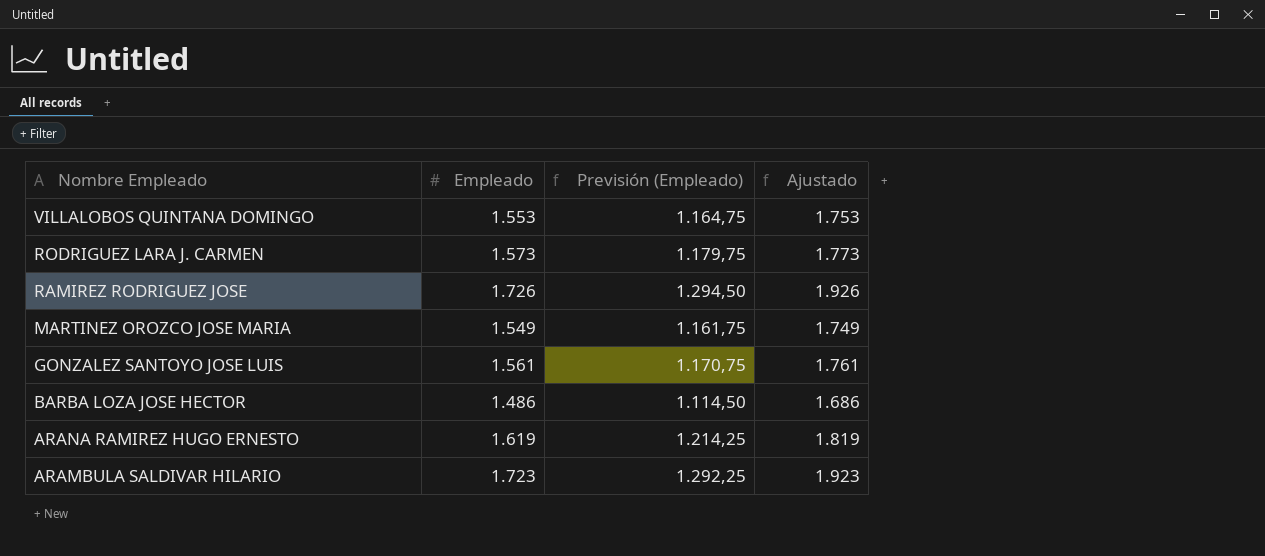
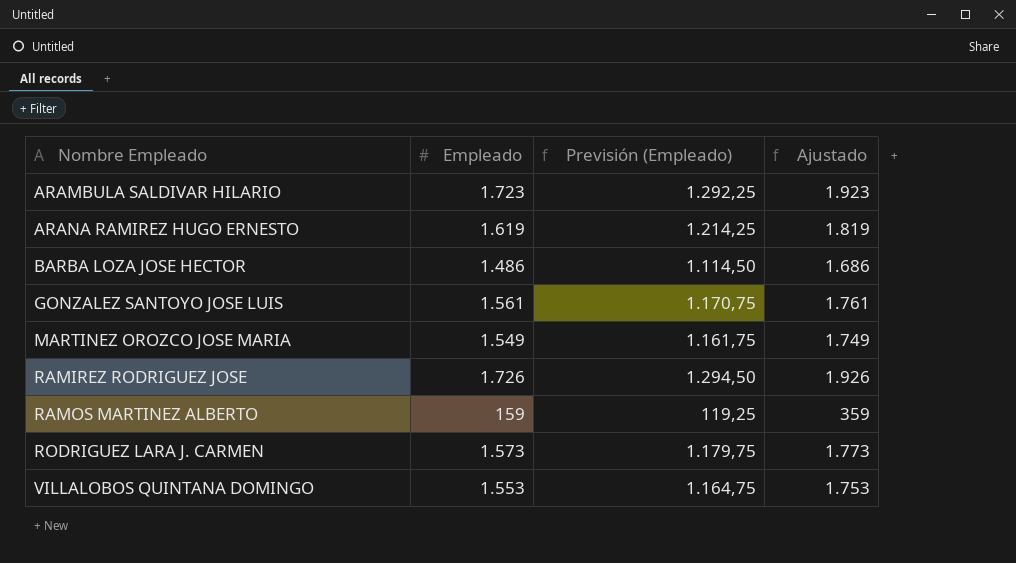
row order: Nombre Empleado descending -> Nombre Empleado ascending
row RAMOS MARTINEZ ALBERTO: none -> 159 | 119,25 | 359

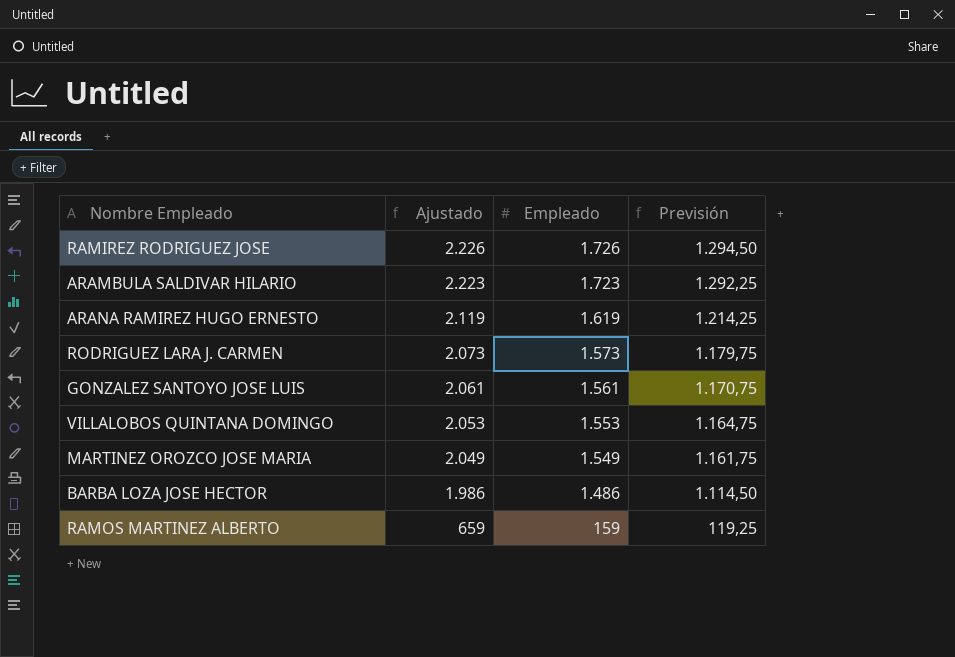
row order: Nombre Empleado ascending -> Ajustado descending
column Ajustado | formula: [Empleado] + 200 -> [Empleado] + 500
column Ajustado | position: 4 -> 2
column name: Previsión (Empleado) -> Previsión

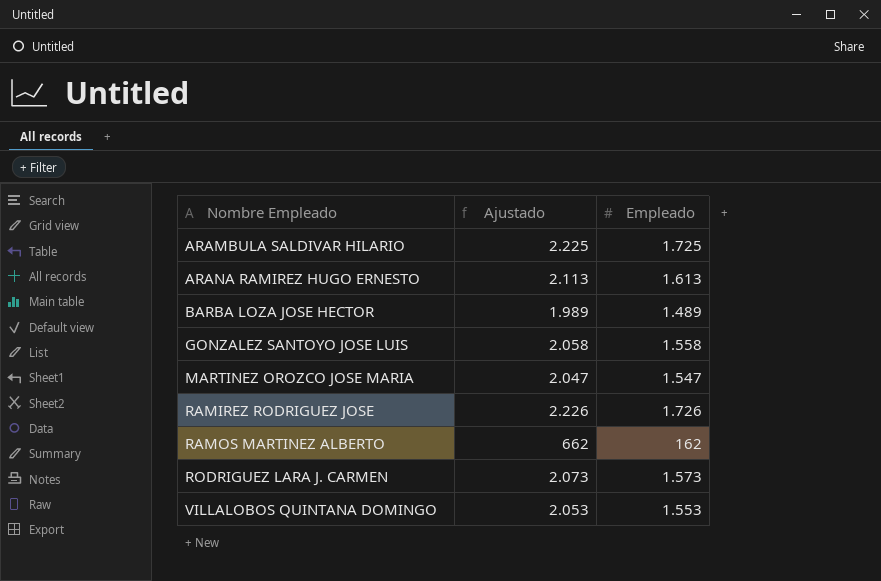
row order: Ajustado descending -> Nombre Empleado ascending
column Previsión | formula: [Empleado] * 0,75 -> none
ARAMBULA SALDIVAR HILARIO | Ajustado: 2.223 -> 2.225
ARAMBULA SALDIVAR HILARIO | Empleado: 1.723 -> 1.725
ARANA RAMIREZ HUGO ERNESTO | Ajustado: 2.119 -> 2.113
ARANA RAMIREZ HUGO ERNESTO | Empleado: 1.619 -> 1.613
BARBA LOZA JOSE HECTOR | Ajustado: 1.986 -> 1.989
BARBA LOZA JOSE HECTOR | Empleado: 1.486 -> 1.489
GONZALEZ SANTOYO JOSE LUIS | Ajustado: 2.061 -> 2.058
GONZALEZ SANTOYO JOSE LUIS | Empleado: 1.561 -> 1.558
MARTINEZ OROZCO JOSE MARIA | Ajustado: 2.049 -> 2.047
MARTINEZ OROZCO JOSE MARIA | Empleado: 1.549 -> 1.547
RAMOS MARTINEZ ALBERTO | Ajustado: 659 -> 662
RAMOS MARTINEZ ALBERTO | Empleado: 159 -> 162

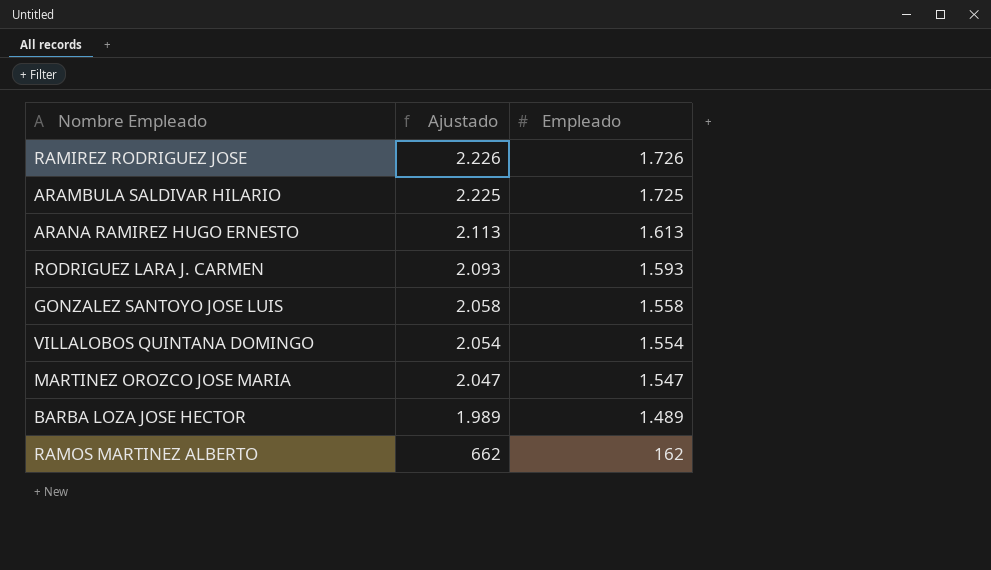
row order: Nombre Empleado ascending -> Ajustado descending
RODRIGUEZ LARA J. CARMEN | Ajustado: 2.073 -> 2.093
RODRIGUEZ LARA J. CARMEN | Empleado: 1.573 -> 1.593
VILLALOBOS QUINTANA DOMINGO | Ajustado: 2.053 -> 2.054
VILLALOBOS QUINTANA DOMINGO | Empleado: 1.553 -> 1.554

